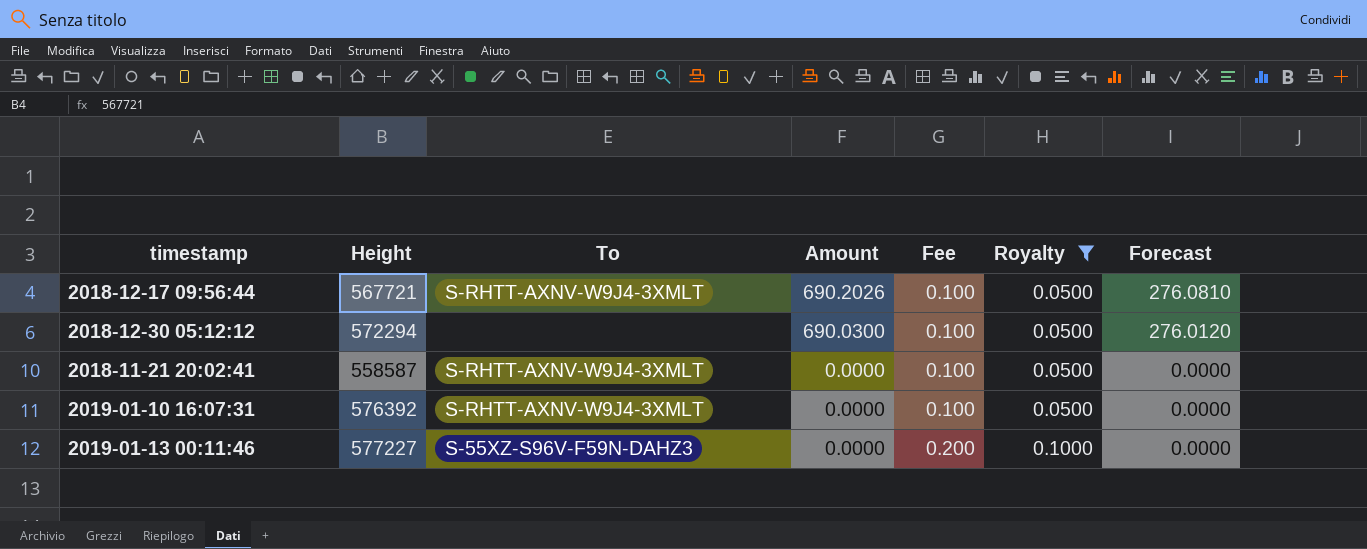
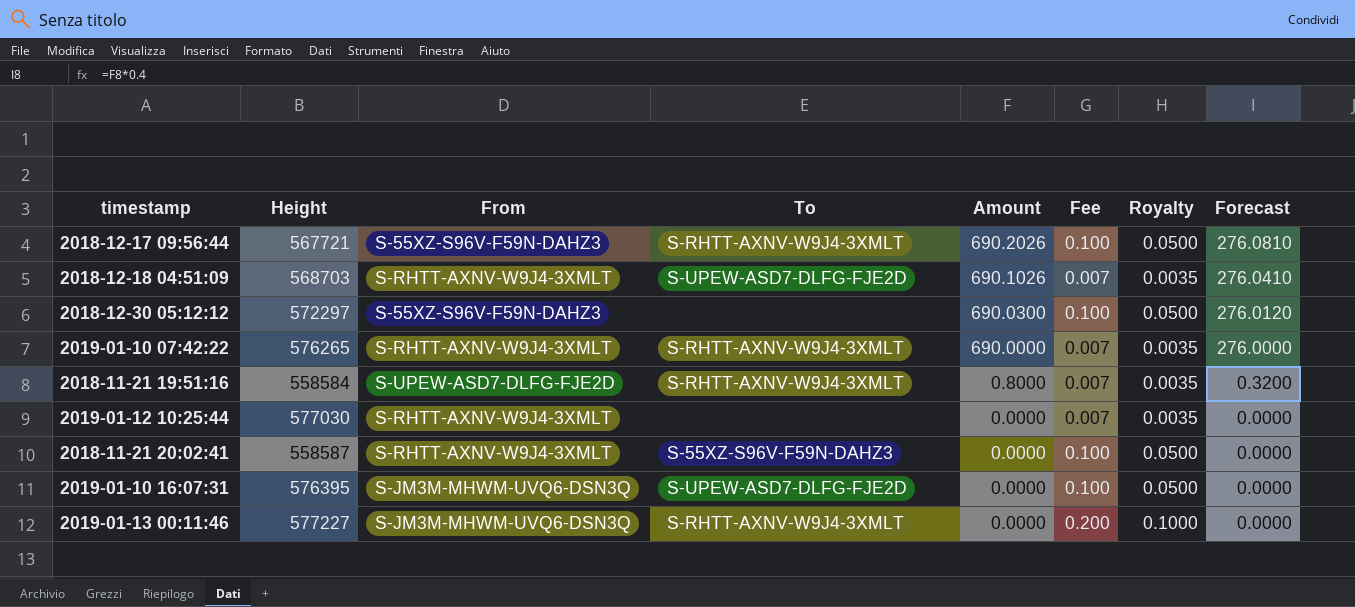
filter: Royalty != 0.0035 -> none
column From | position: none -> 3
2018-12-30 05:12:12 | Height: 572294 -> 572297
2018-11-21 20:02:41 | To: S-RHTT-AXNV-W9J4-3XMLT -> S-55XZ-S96V-F59N-DAHZ3
2019-01-10 16:07:31 | Height: 576392 -> 576395
2019-01-10 16:07:31 | To: S-RHTT-AXNV-W9J4-3XMLT -> S-UPEW-ASD7-DLFG-FJE2D
2019-01-13 00:11:46 | To: S-55XZ-S96V-F59N-DAHZ3 -> S-RHTT-AXNV-W9J4-3XMLT

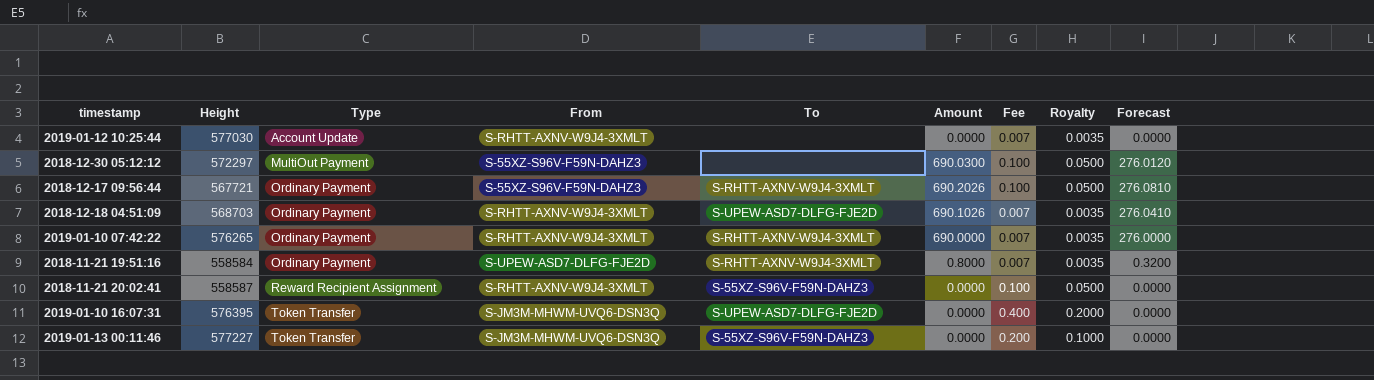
row order: Amount descending -> Type ascending
column Type | position: none -> 3
2019-01-10 16:07:31 | Fee: 0.100 -> 0.400
2019-01-10 16:07:31 | Royalty: 0.0500 -> 0.2000
2019-01-13 00:11:46 | To: S-RHTT-AXNV-W9J4-3XMLT -> S-55XZ-S96V-F59N-DAHZ3

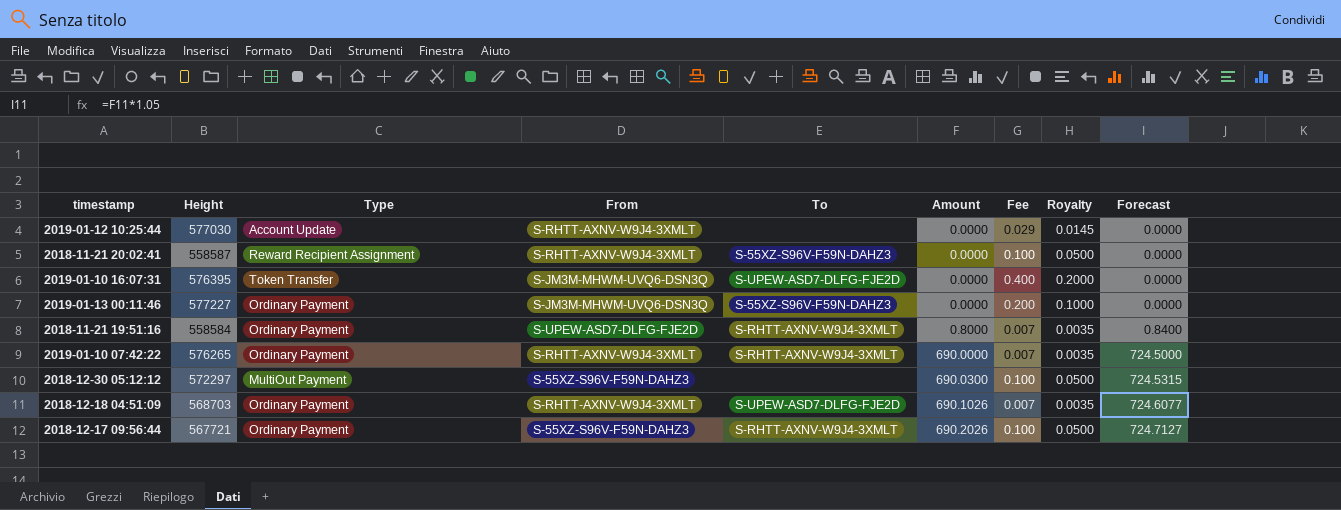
row order: Type ascending -> Amount ascending
column Forecast | formula: [Amount] * 0.4 -> [Amount] * 1.05
2019-01-12 10:25:44 | Fee: 0.007 -> 0.029
2019-01-12 10:25:44 | Royalty: 0.0035 -> 0.0145
2019-01-13 00:11:46 | Type: Token Transfer -> Ordinary Payment

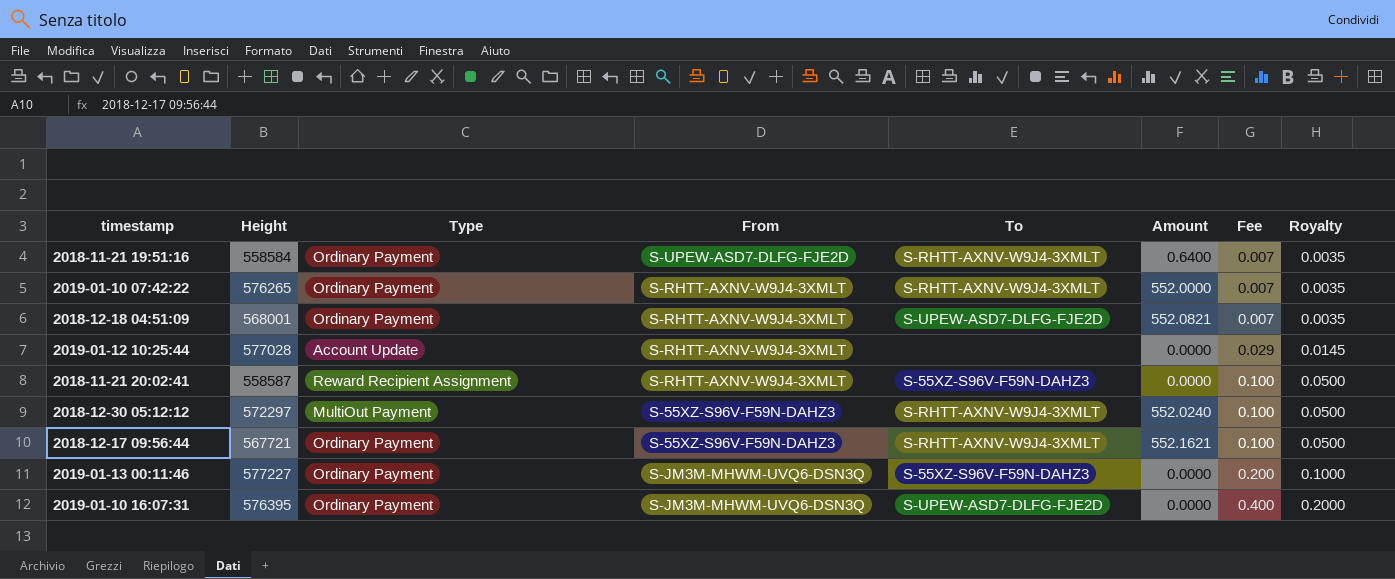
row order: Amount ascending -> Fee ascending
column Forecast | formula: [Amount] * 1.05 -> none
2018-11-21 19:51:16 | Amount: 0.8000 -> 0.6400
2019-01-10 07:42:22 | Amount: 690.0000 -> 552.0000
2018-12-18 04:51:09 | Height: 568703 -> 568001
2018-12-18 04:51:09 | Amount: 690.1026 -> 552.0821
2019-01-12 10:25:44 | Height: 577030 -> 577028
2018-12-30 05:12:12 | To: none -> S-RHTT-AXNV-W9J4-3XMLT
2018-12-30 05:12:12 | Amount: 690.0300 -> 552.0240
2018-12-17 09:56:44 | Amount: 690.2026 -> 552.1621
2019-01-10 16:07:31 | Type: Token Transfer -> Ordinary Payment

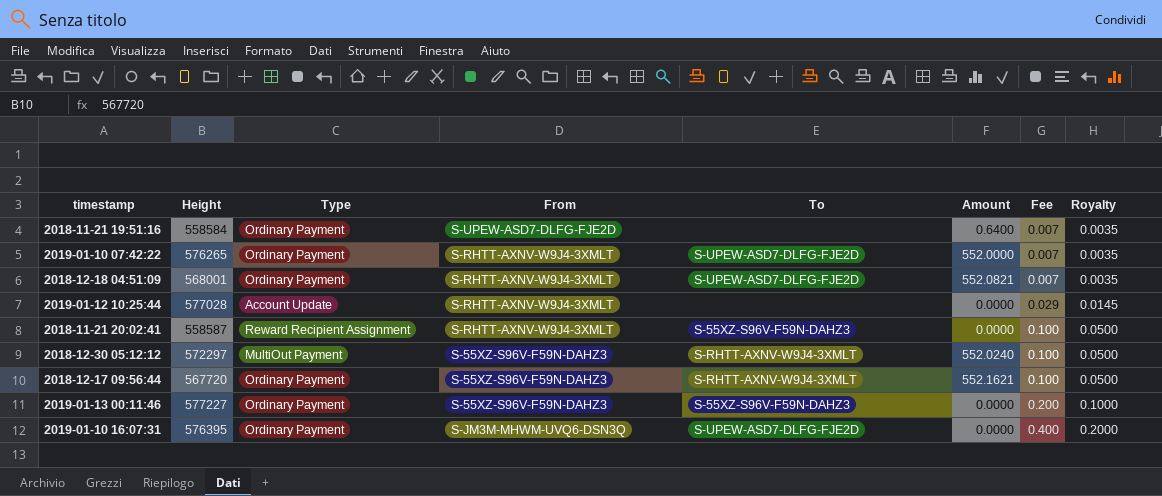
2018-11-21 19:51:16 | To: S-RHTT-AXNV-W9J4-3XMLT -> none
2019-01-10 07:42:22 | To: S-RHTT-AXNV-W9J4-3XMLT -> S-UPEW-ASD7-DLFG-FJE2D
2018-12-17 09:56:44 | Height: 567721 -> 567720
2019-01-13 00:11:46 | From: S-JM3M-MHWM-UVQ6-DSN3Q -> S-55XZ-S96V-F59N-DAHZ3

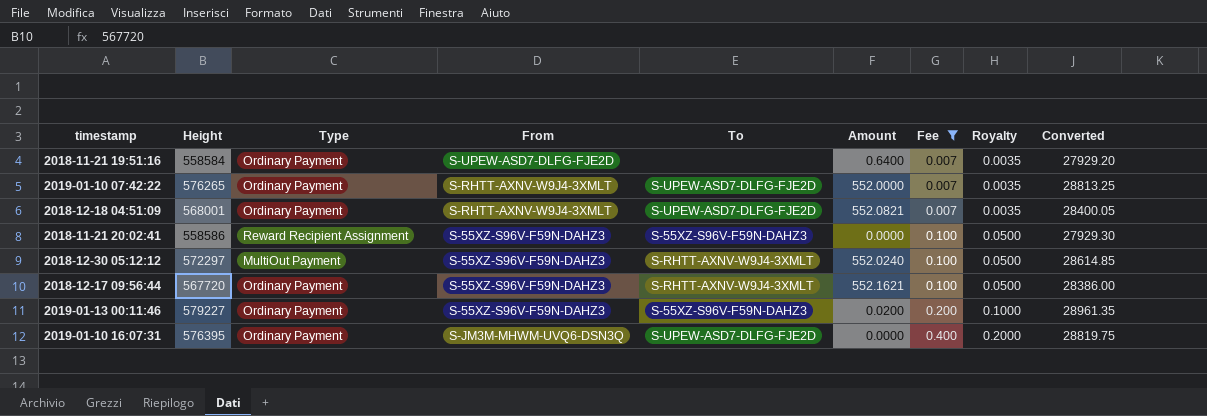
filter: none -> Fee != 0.029
column Converted | formula: none -> [Height] * 0.05
2018-11-21 20:02:41 | Height: 558587 -> 558586
2018-11-21 20:02:41 | From: S-RHTT-AXNV-W9J4-3XMLT -> S-55XZ-S96V-F59N-DAHZ3
2019-01-13 00:11:46 | Height: 577227 -> 579227
2019-01-13 00:11:46 | Amount: 0.0000 -> 0.0200

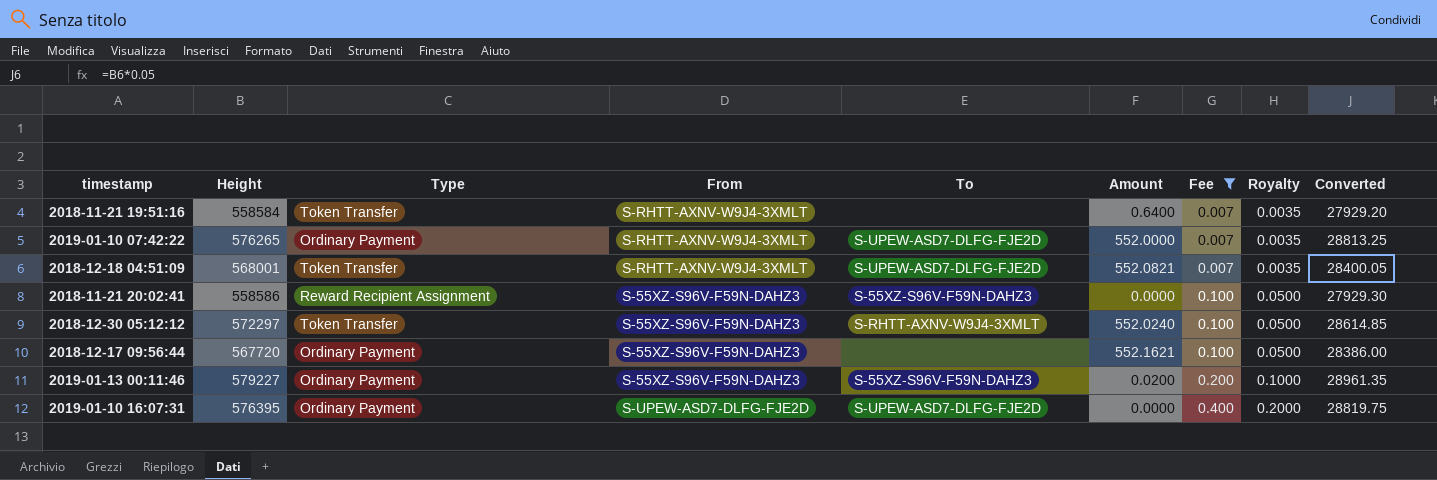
2018-11-21 19:51:16 | Type: Ordinary Payment -> Token Transfer
2018-11-21 19:51:16 | From: S-UPEW-ASD7-DLFG-FJE2D -> S-RHTT-AXNV-W9J4-3XMLT
2018-12-18 04:51:09 | Type: Ordinary Payment -> Token Transfer
2018-12-30 05:12:12 | Type: MultiOut Payment -> Token Transfer
2018-12-17 09:56:44 | To: S-RHTT-AXNV-W9J4-3XMLT -> none
2019-01-10 16:07:31 | From: S-JM3M-MHWM-UVQ6-DSN3Q -> S-UPEW-ASD7-DLFG-FJE2D

